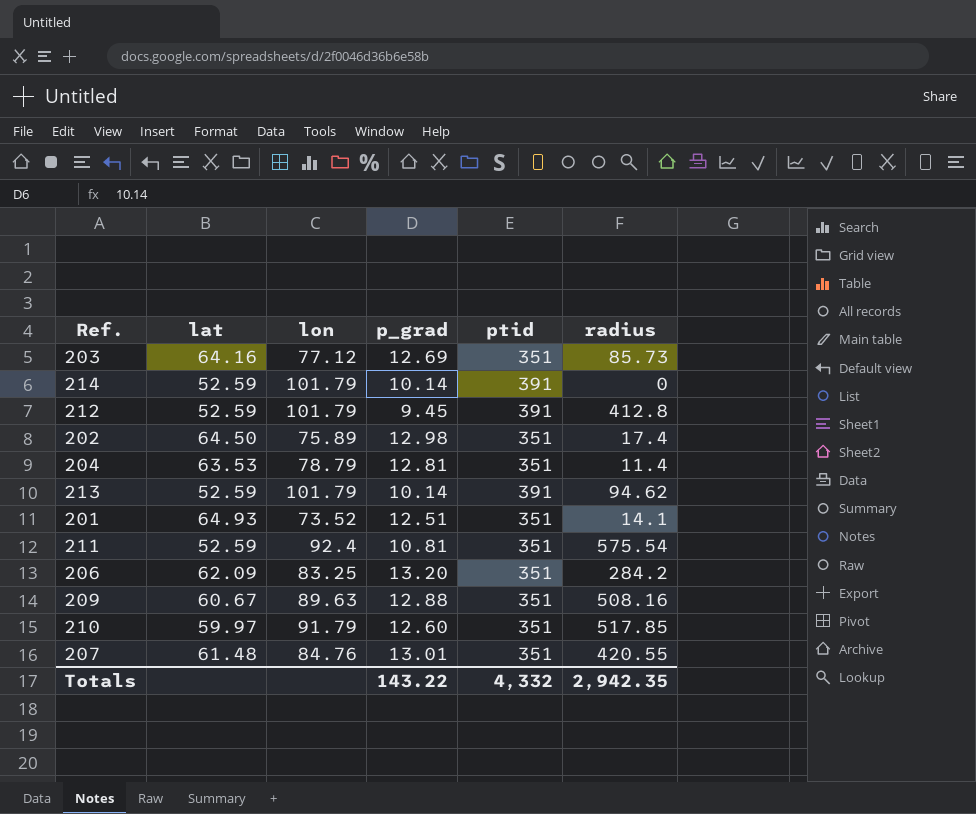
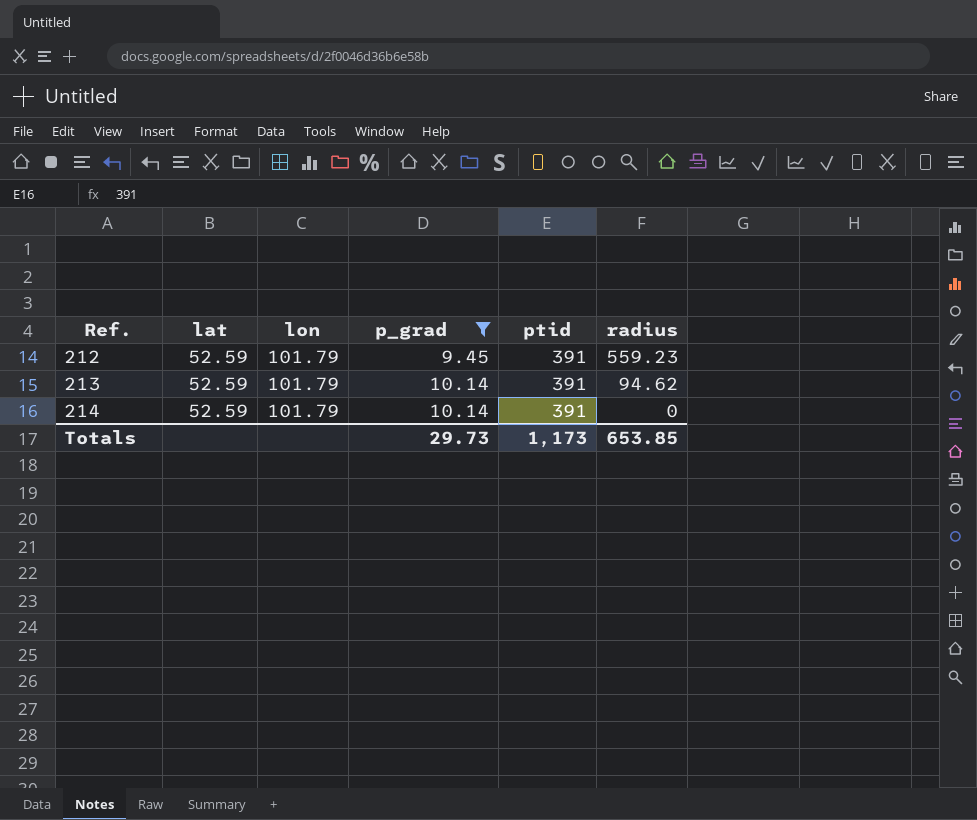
filter: none -> p_grad <= 10.14
row order: none -> Ref. ascending
212 | radius: 412.8 -> 559.23
Totals | p_grad: 143.22 -> 29.73
Totals | ptid: 4,332 -> 1,173
Totals | radius: 2,942.35 -> 653.85

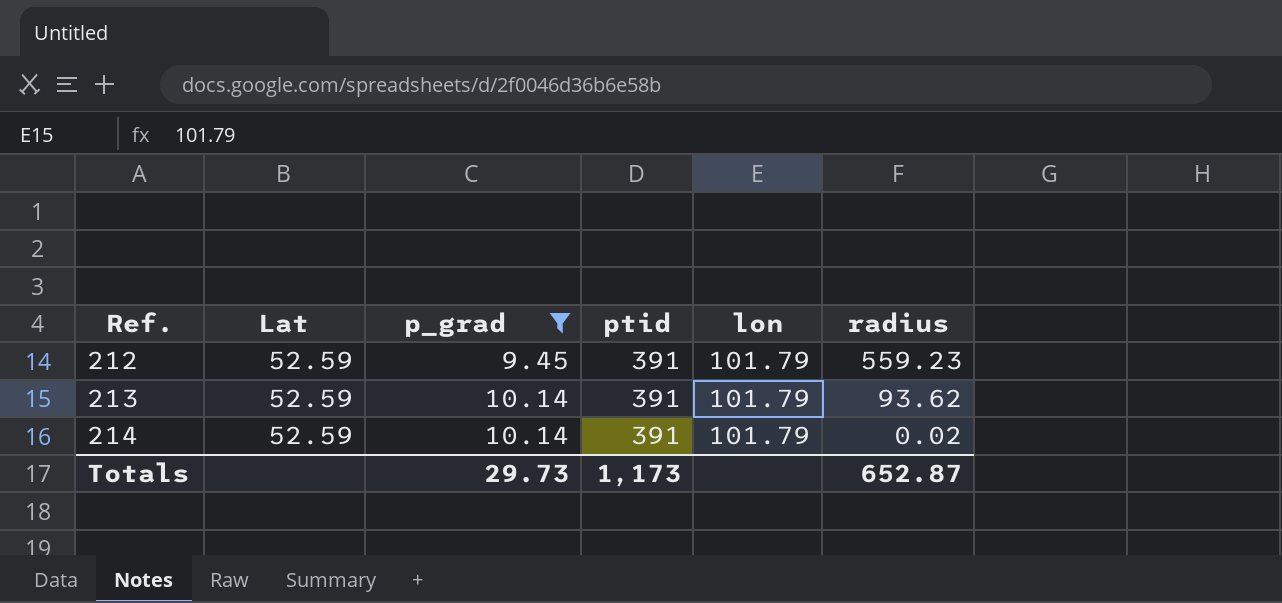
column name: lat -> Lat
column lon | position: 3 -> 5
213 | radius: 94.62 -> 93.62
214 | radius: 0 -> 0.02
Totals | radius: 653.85 -> 652.87

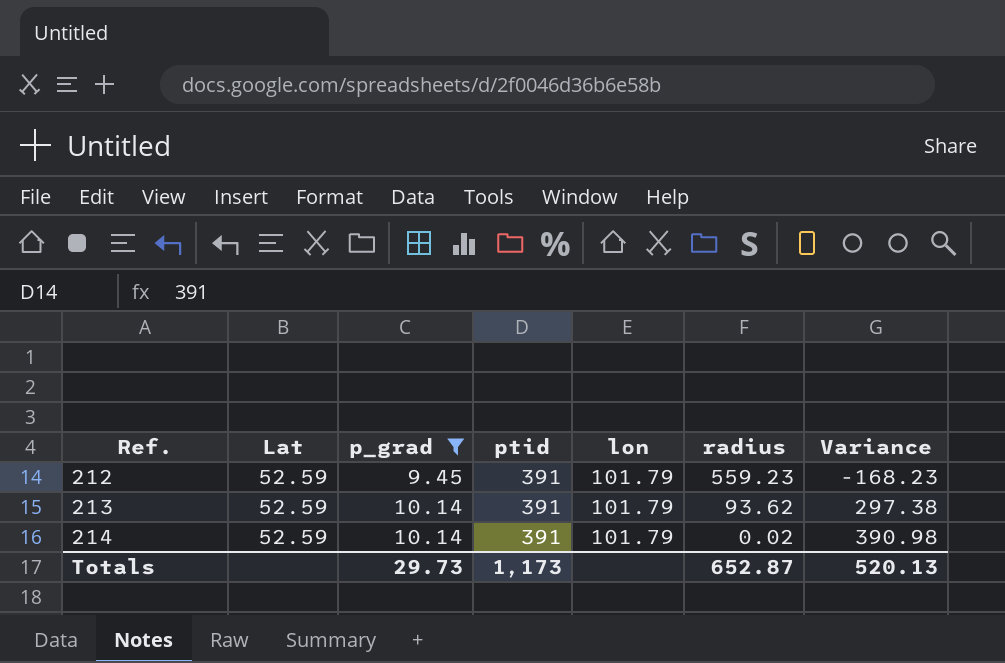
column Variance | formula: none -> [ptid] - [radius]

